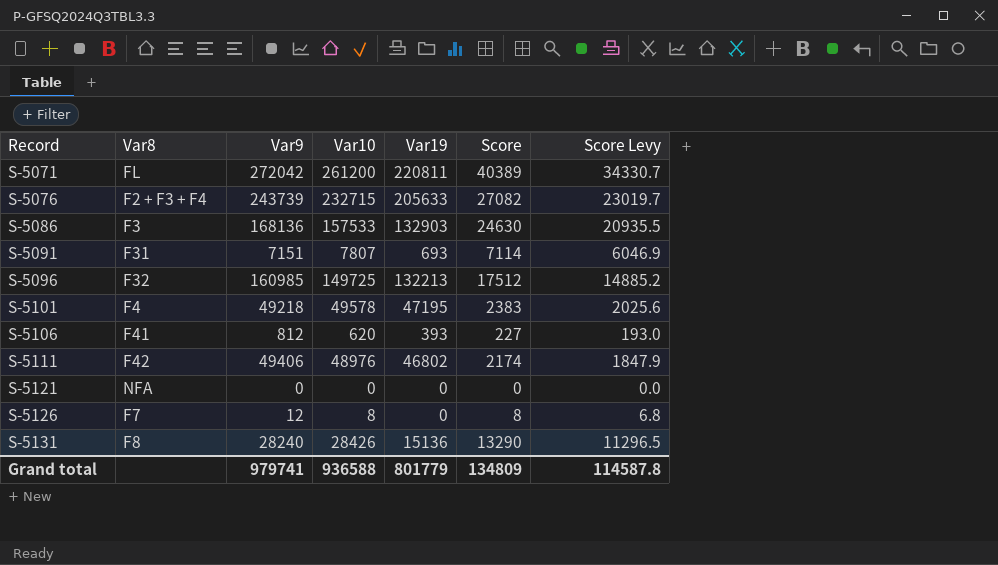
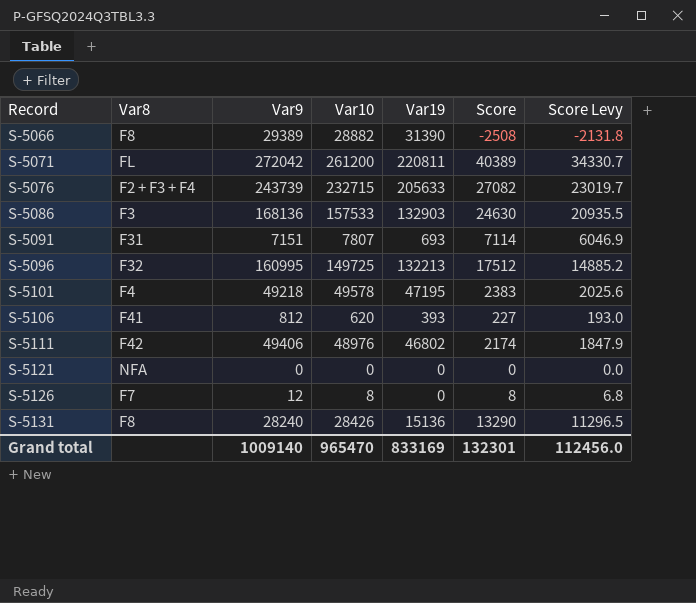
row S-5066: none -> F8 | 29389 | 28882 | 31390 | -2508 | -2131.8
S-5096 | Var9: 160985 -> 160995
Grand total | Var9: 979741 -> 1009140
Grand total | Var10: 936588 -> 965470
Grand total | Var19: 801779 -> 833169
Grand total | Score: 134809 -> 132301
Grand total | Score Levy: 114587.8 -> 112456.0

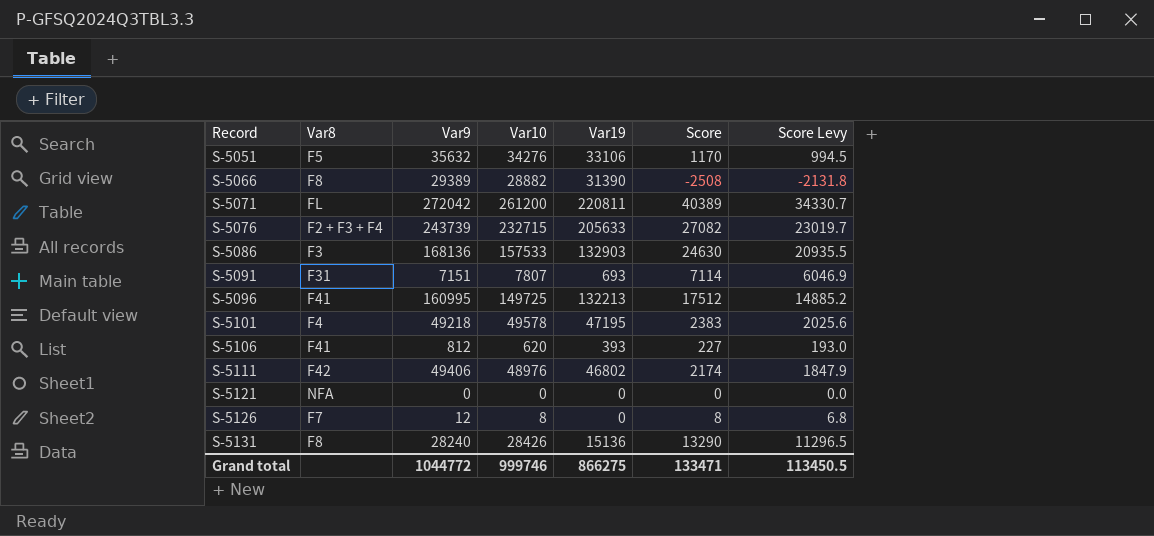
row S-5051: none -> F5 | 35632 | 34276 | 33106 | 1170 | 994.5
S-5096 | Var8: F32 -> F41
Grand total | Var9: 1009140 -> 1044772
Grand total | Var10: 965470 -> 999746
Grand total | Var19: 833169 -> 866275
Grand total | Score: 132301 -> 133471
Grand total | Score Levy: 112456.0 -> 113450.5

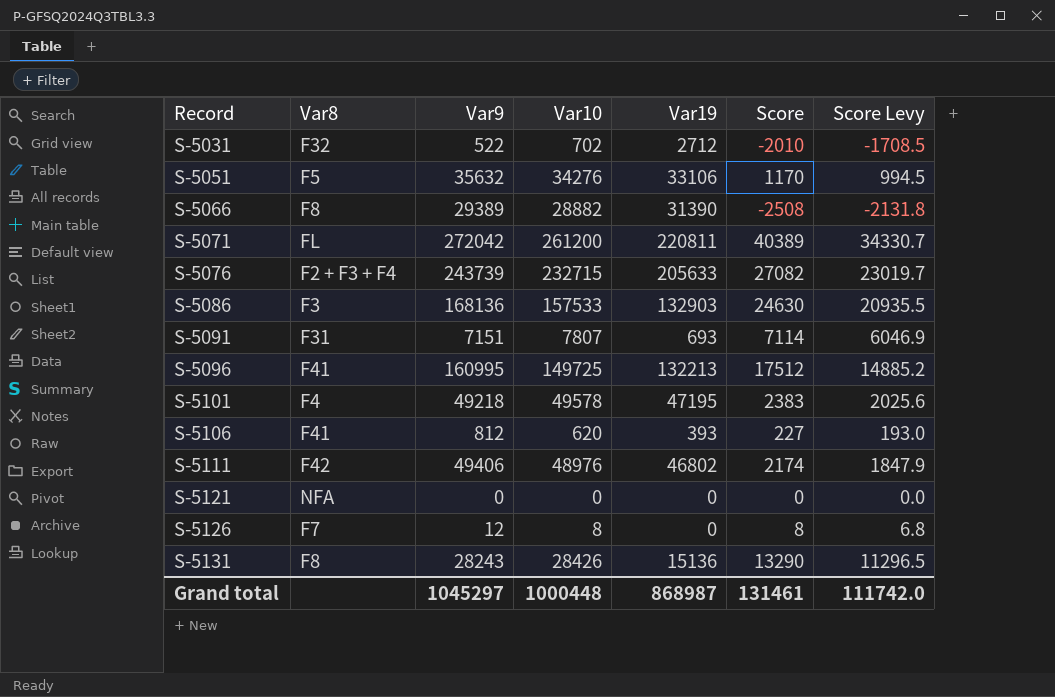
row S-5031: none -> F32 | 522 | 702 | 2712 | -2010 | -1708.5
S-5131 | Var9: 28240 -> 28243
Grand total | Var9: 1044772 -> 1045297
Grand total | Var10: 999746 -> 1000448
Grand total | Var19: 866275 -> 868987
Grand total | Score: 133471 -> 131461
Grand total | Score Levy: 113450.5 -> 111742.0

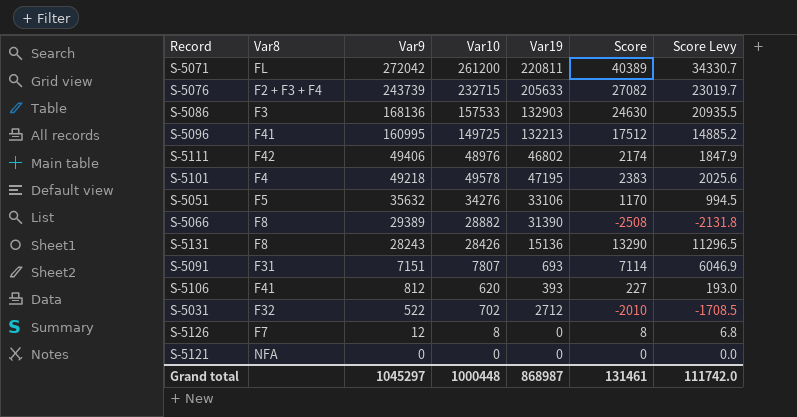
row order: Record ascending -> Var9 descending

